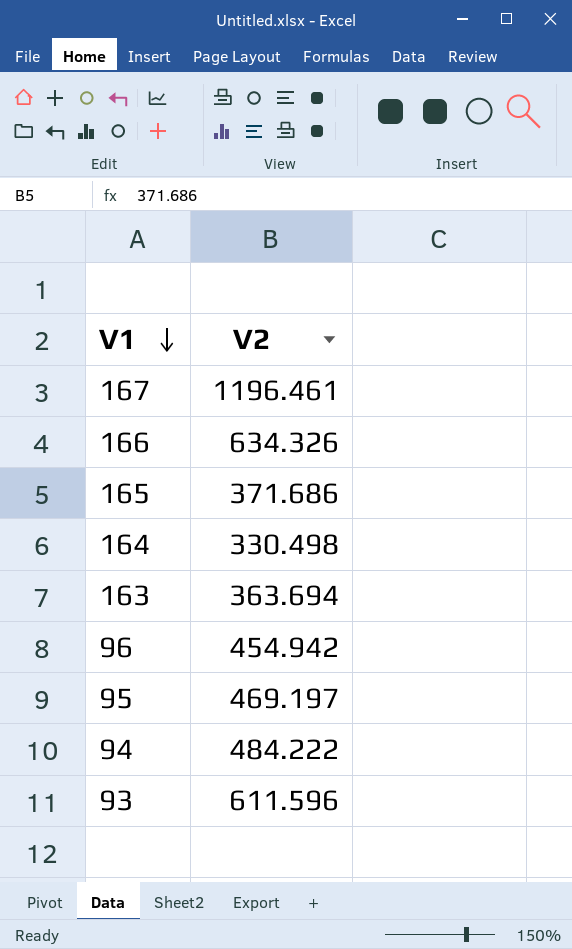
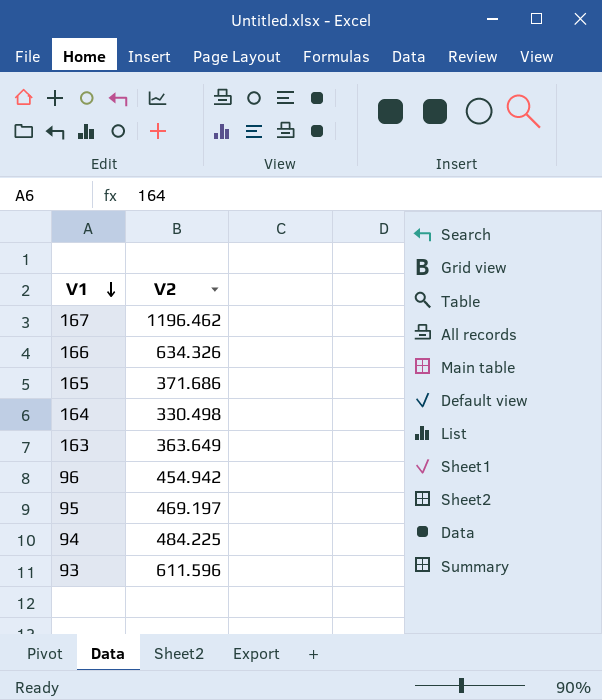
167 | V2: 1196.461 -> 1196.462
163 | V2: 363.694 -> 363.649
94 | V2: 484.222 -> 484.225

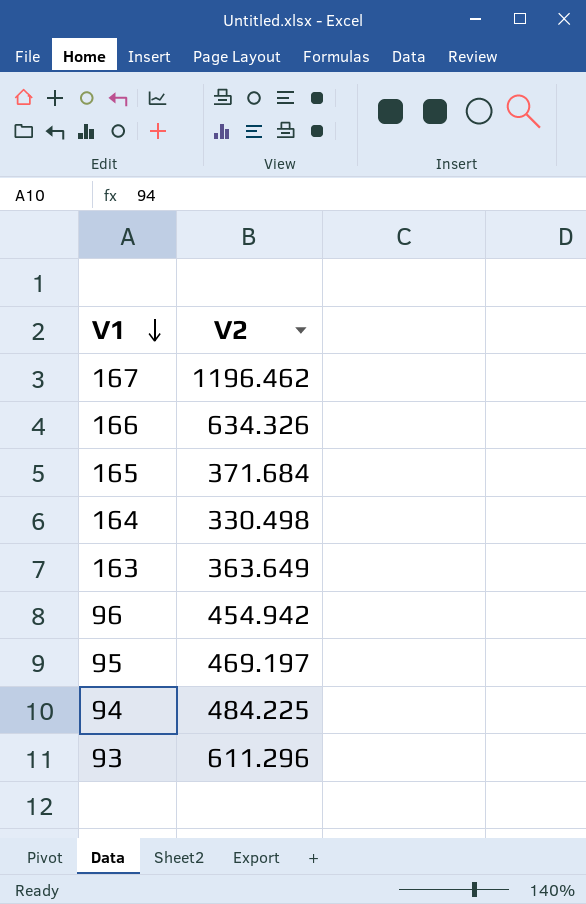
165 | V2: 371.686 -> 371.684
93 | V2: 611.596 -> 611.296

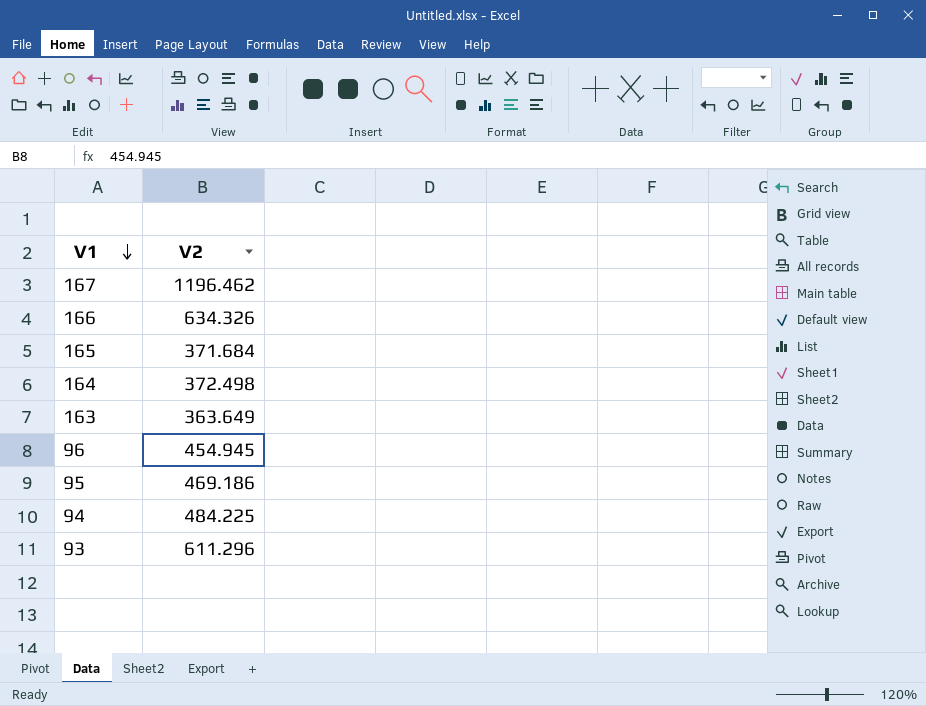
164 | V2: 330.498 -> 372.498
96 | V2: 454.942 -> 454.945
95 | V2: 469.197 -> 469.186

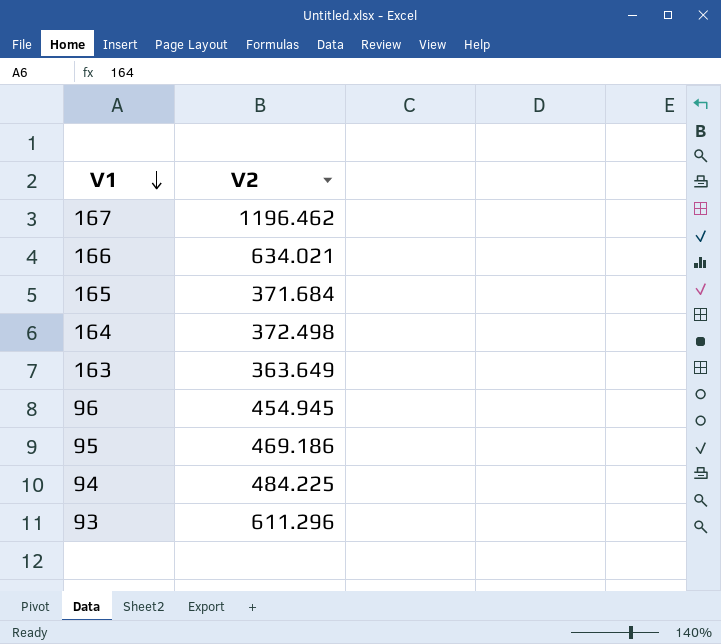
166 | V2: 634.326 -> 634.021

